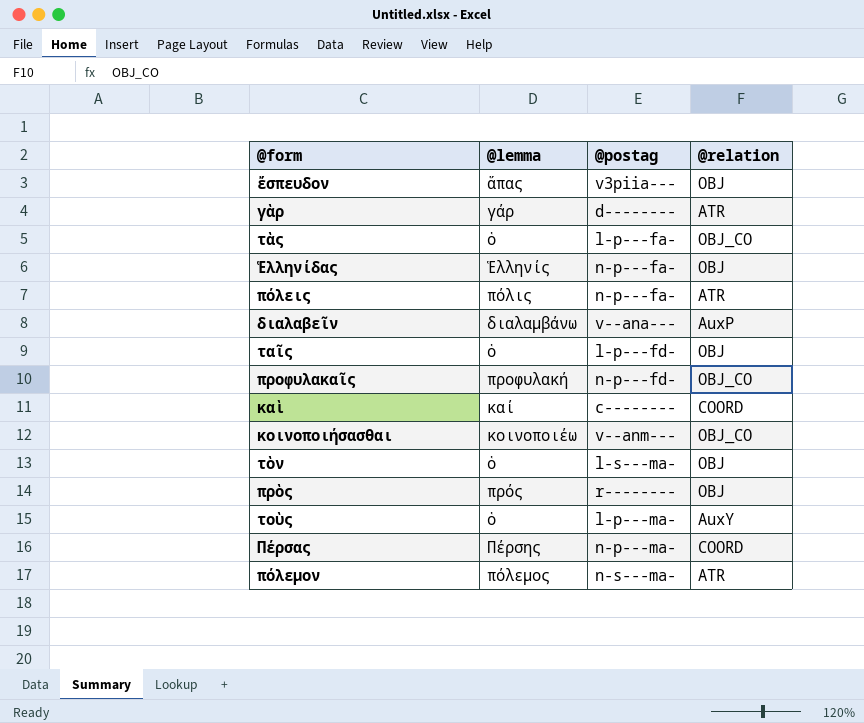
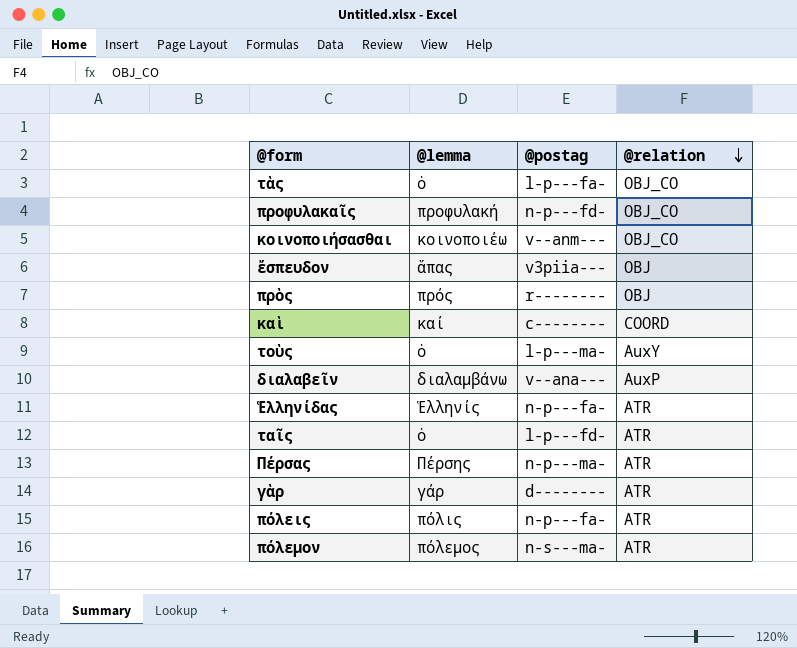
row order: none -> @relation descending
row τὸν: ὁ | l-s---ma- | OBJ -> none
Ἑλληνίδας | @relation: OBJ -> ATR
ταῖς | @relation: OBJ -> ATR
Πέρσας | @relation: COORD -> ATR

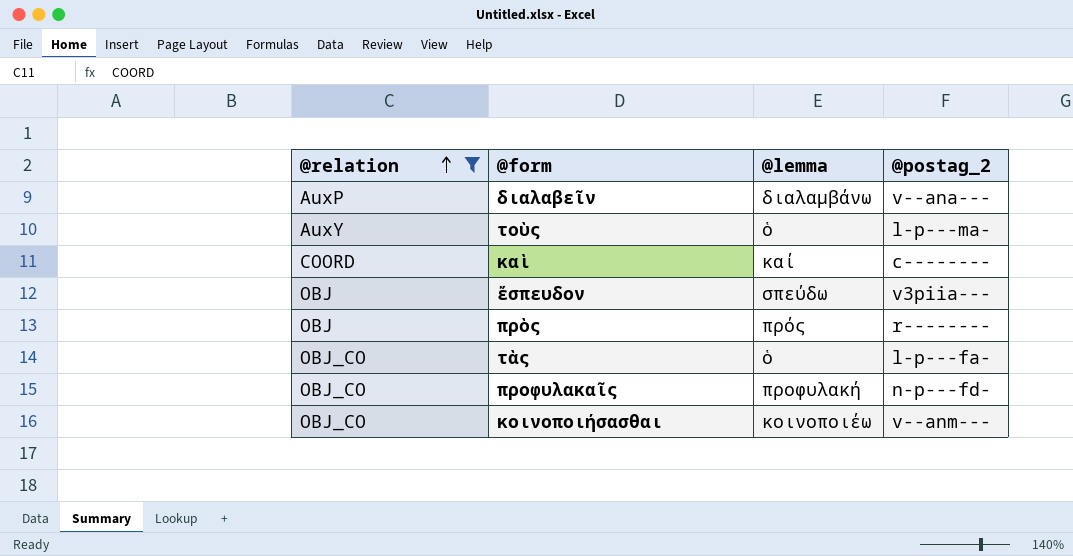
filter: none -> @relation != ATR
row order: @relation descending -> @relation ascending
column @relation | position: 4 -> 1
column name: @postag -> @postag_2
ἔσπευδον | @lemma: ἅπας -> σπεύδω

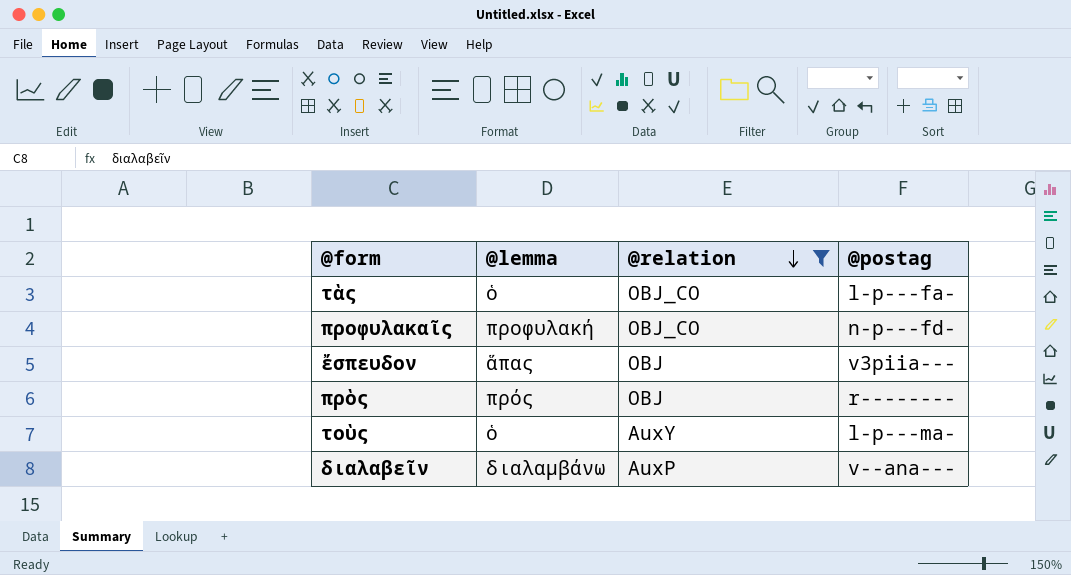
row order: @relation ascending -> @relation descending
column @relation | position: 1 -> 3
column name: @postag_2 -> @postag
row καὶ: COORD | καί | c-------- -> none
row κοινοποιήσασθαι: OBJ_CO | κοινοποιέω | v--anm--- -> none
ἔσπευδον | @lemma: σπεύδω -> ἅπας

